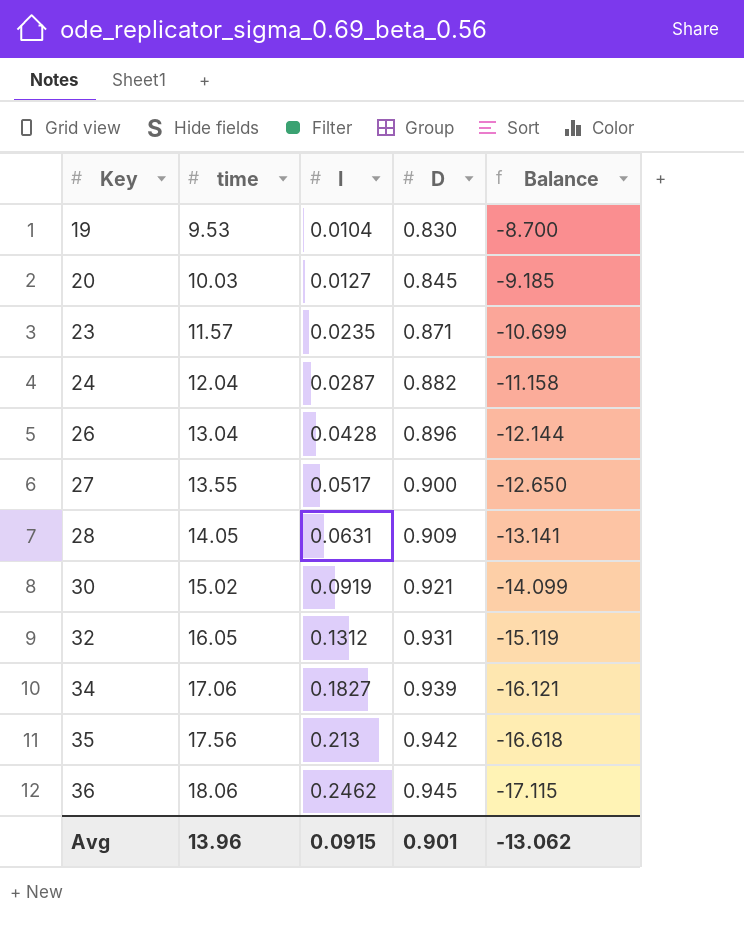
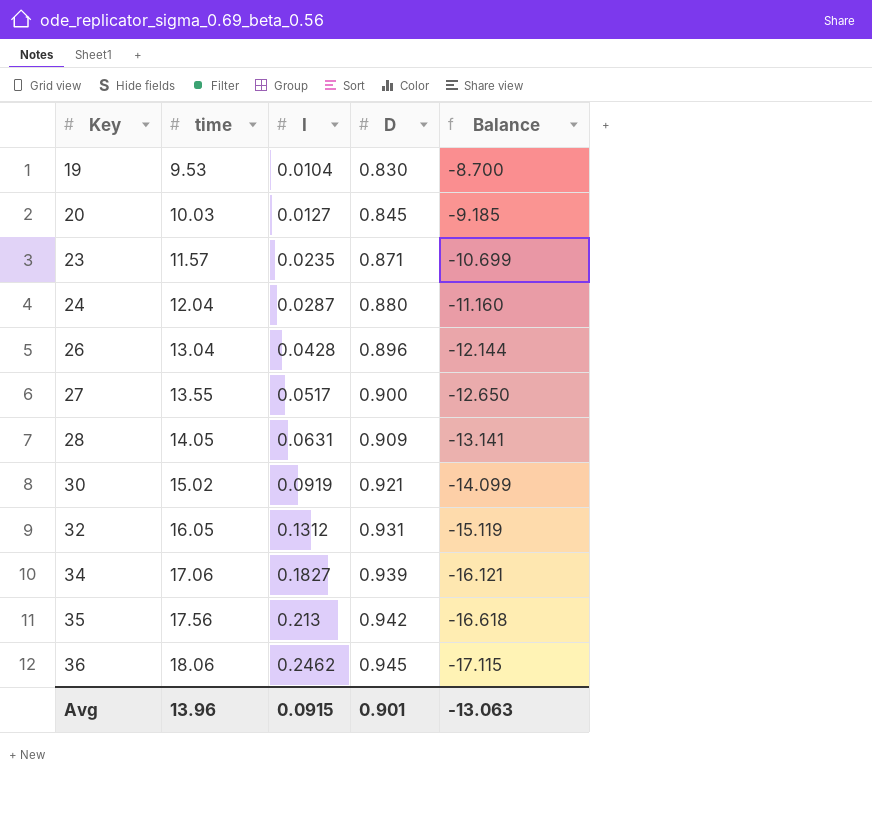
24 | D: 0.882 -> 0.880
24 | Balance: -11.158 -> -11.160
Avg | Balance: -13.062 -> -13.063

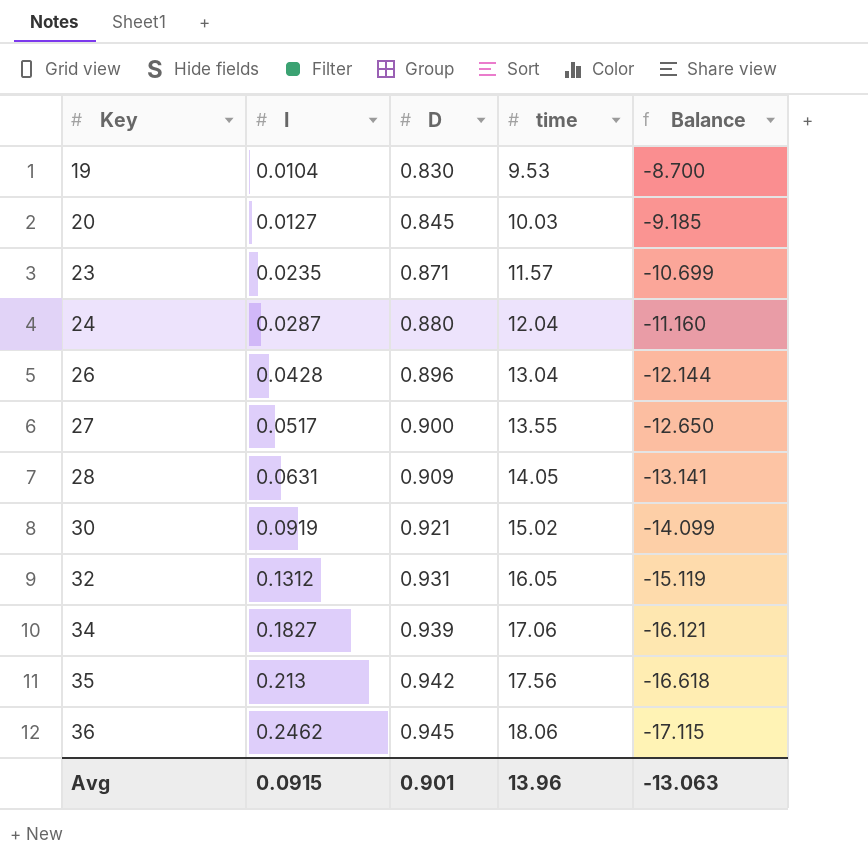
column time | position: 2 -> 4

